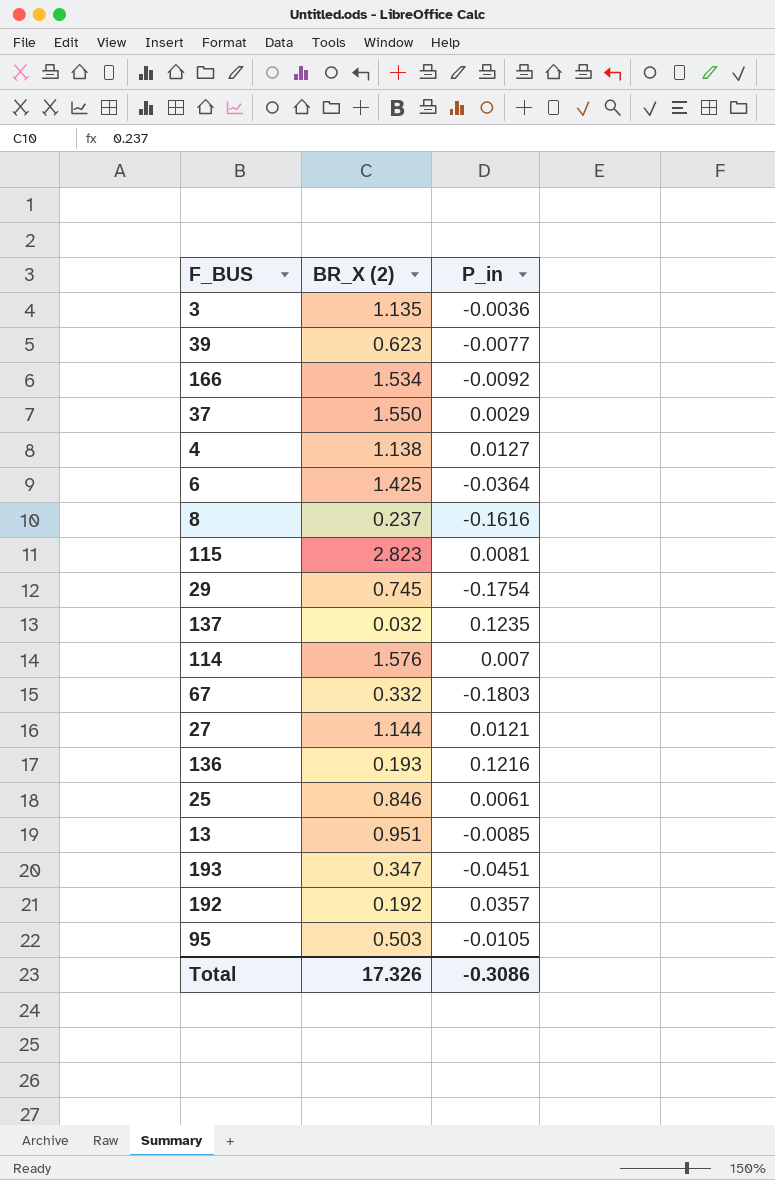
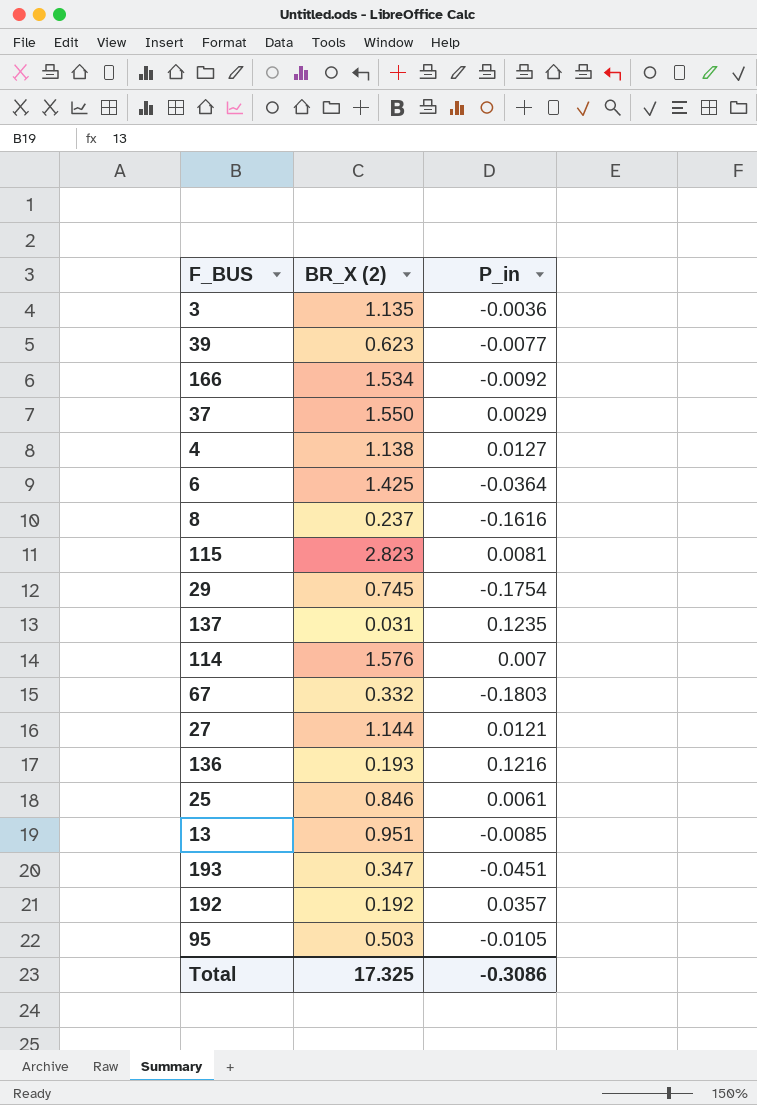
137 | BR_X (2): 0.032 -> 0.031
Total | BR_X (2): 17.326 -> 17.325

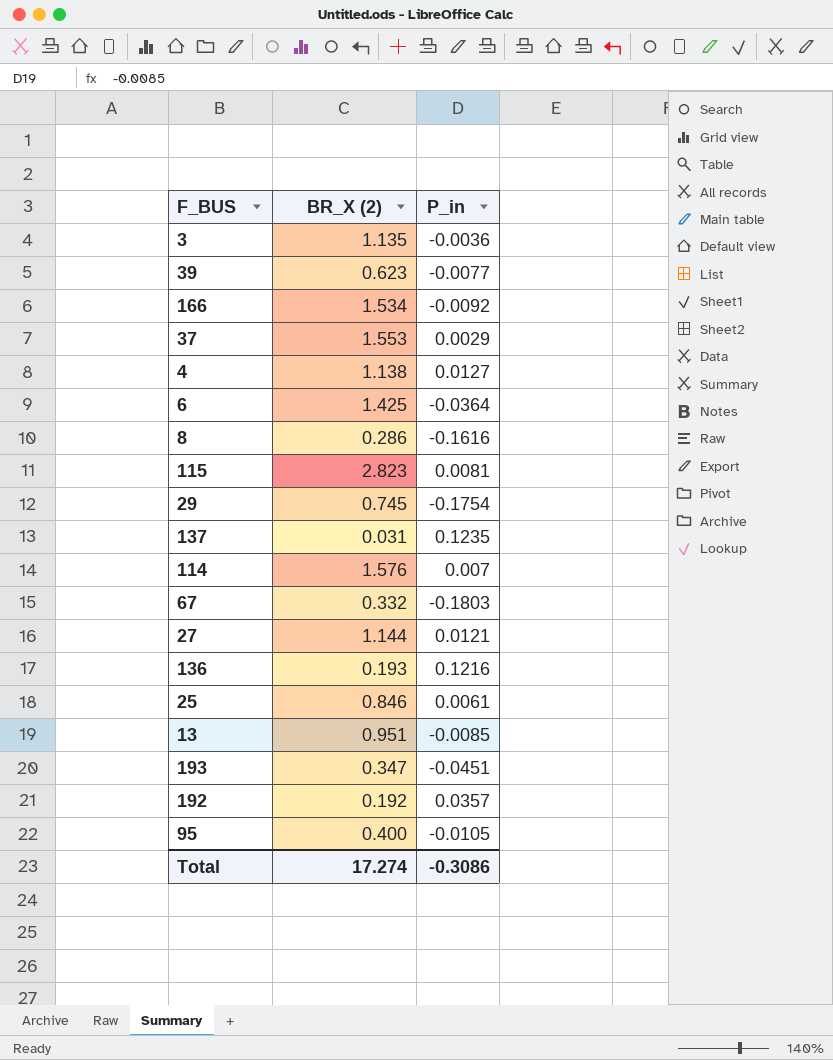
37 | BR_X (2): 1.550 -> 1.553
8 | BR_X (2): 0.237 -> 0.286
95 | BR_X (2): 0.503 -> 0.400
Total | BR_X (2): 17.325 -> 17.274

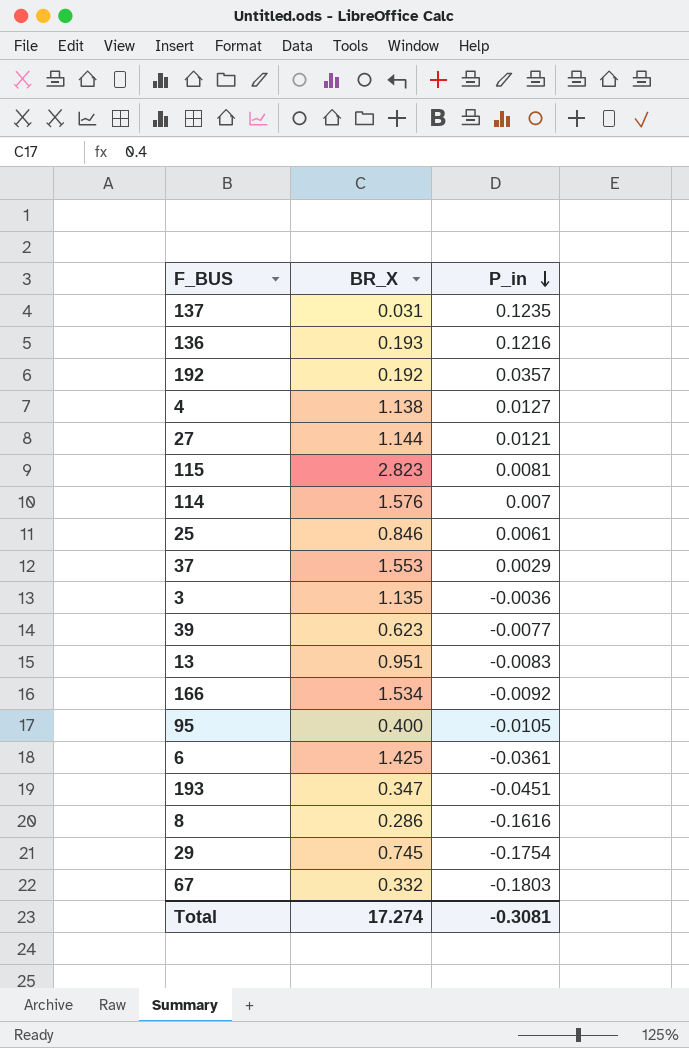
row order: none -> P_in descending
column name: BR_X (2) -> BR_X
13 | P_in: -0.0085 -> -0.0083
6 | P_in: -0.0364 -> -0.0361
Total | P_in: -0.3086 -> -0.3081

